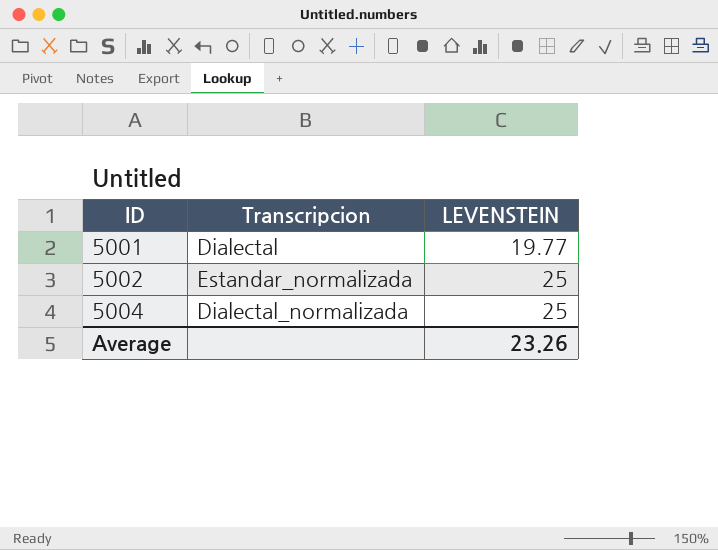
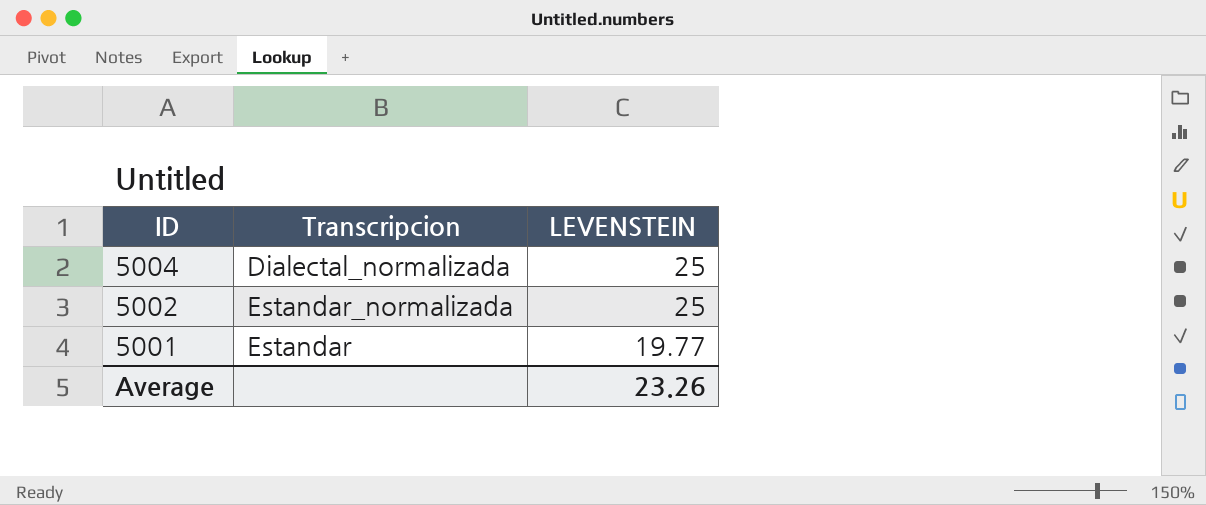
row order: ID ascending -> ID descending
5001 | Transcripcion: Dialectal -> Estandar

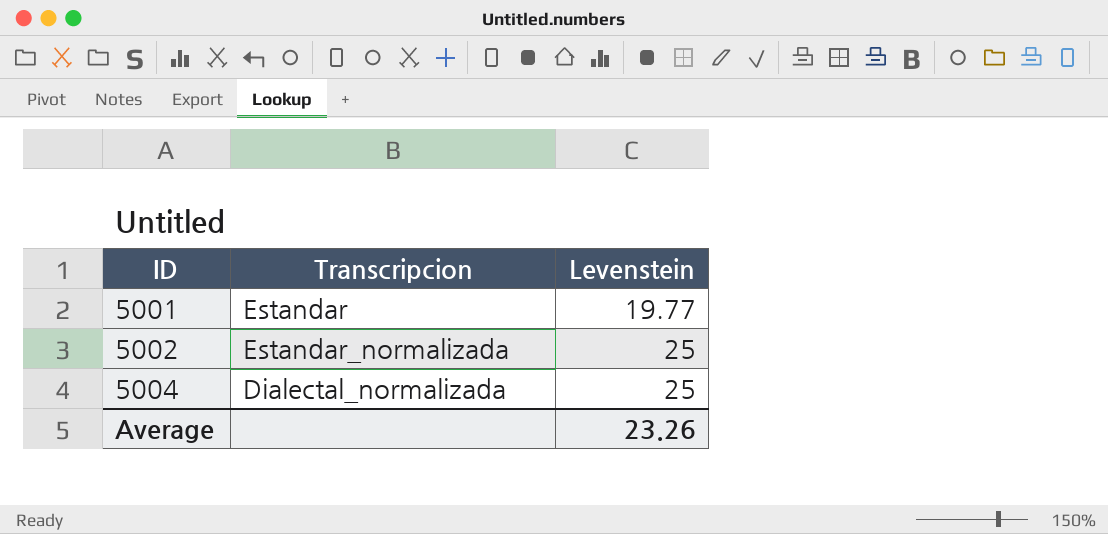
row order: ID descending -> ID ascending
column name: LEVENSTEIN -> Levenstein

